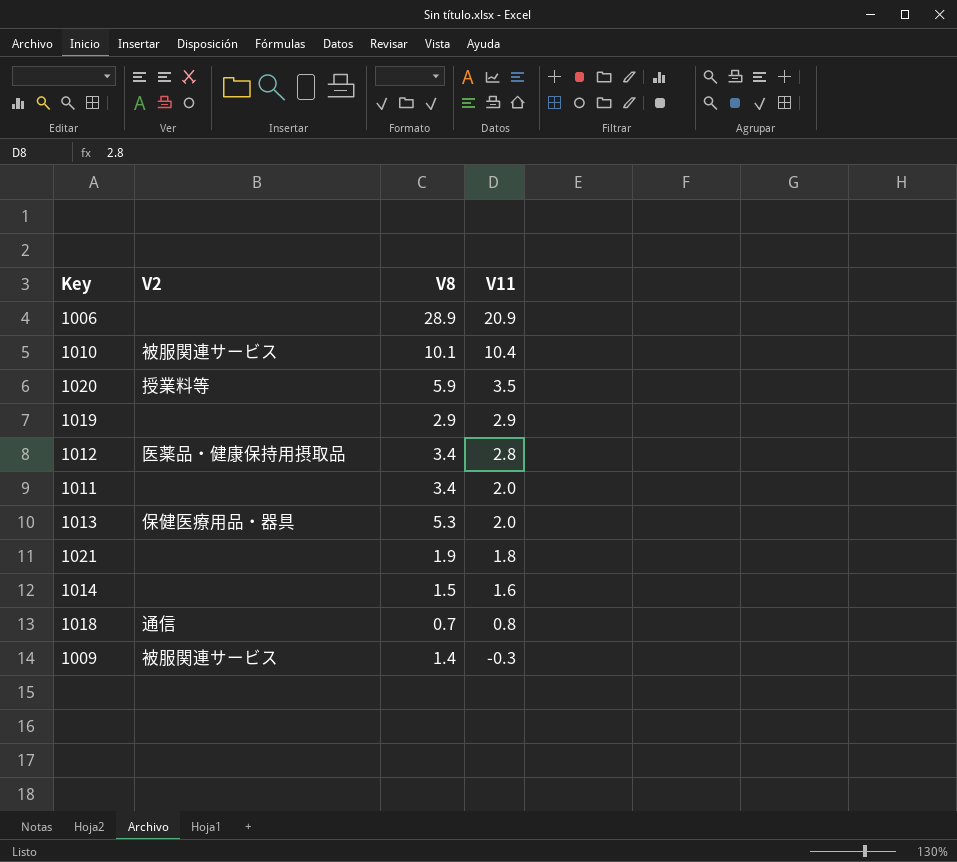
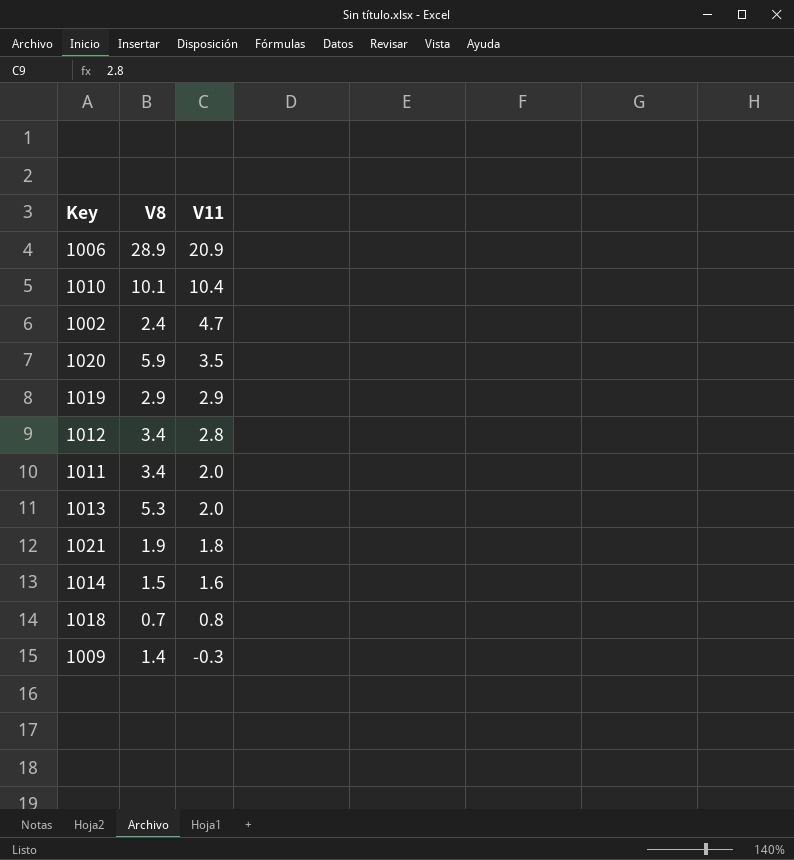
column V2 | position: 2 -> none
row 1002: none -> 2.4 | 4.7

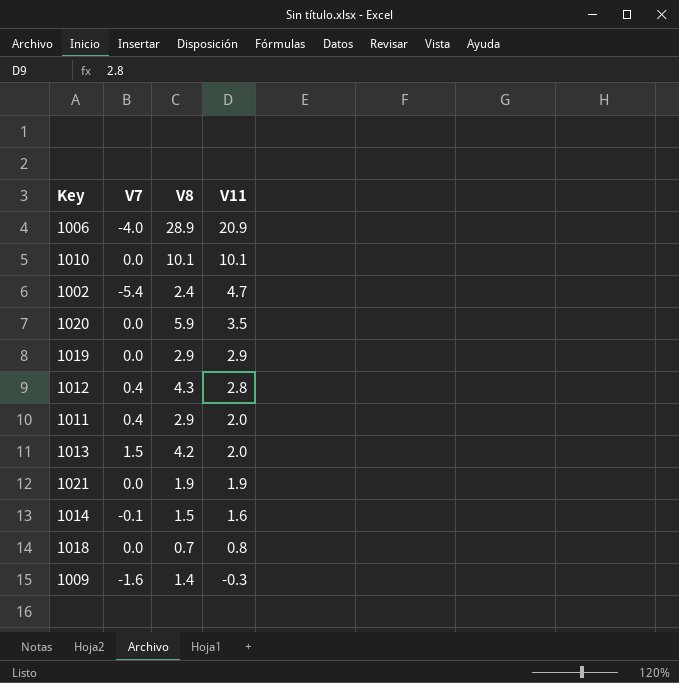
column V7 | position: none -> 2
1010 | V11: 10.4 -> 10.1
1012 | V8: 3.4 -> 4.3
1011 | V8: 3.4 -> 2.9
1013 | V8: 5.3 -> 4.2
1021 | V11: 1.8 -> 1.9

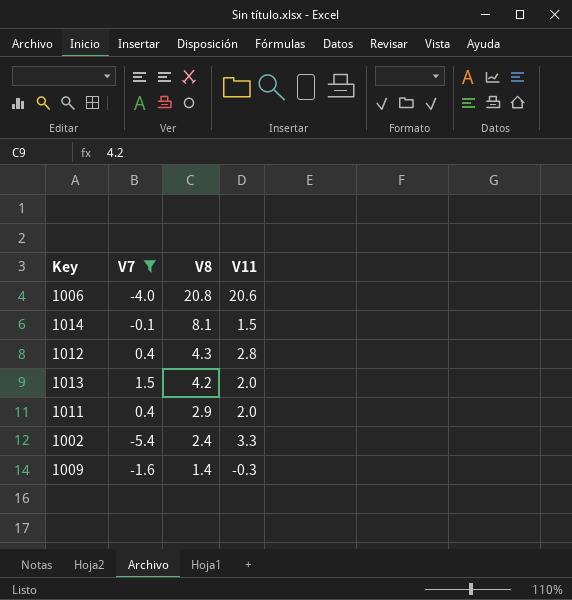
filter: none -> V7 != 0.0
row order: V11 descending -> V8 descending
1006 | V8: 28.9 -> 20.8
1006 | V11: 20.9 -> 20.6
1014 | V8: 1.5 -> 8.1
1014 | V11: 1.6 -> 1.5
1002 | V11: 4.7 -> 3.3

